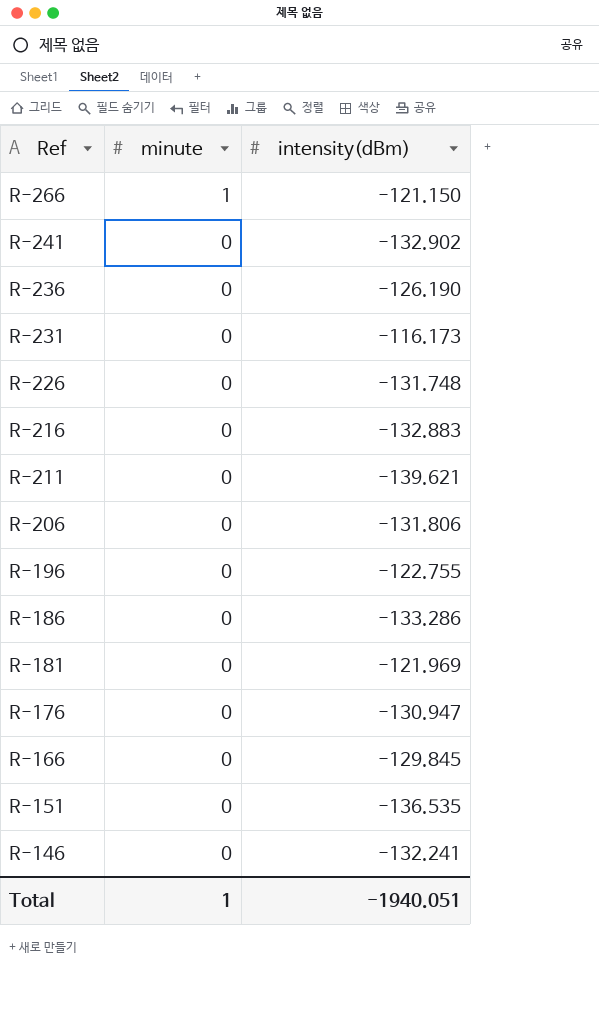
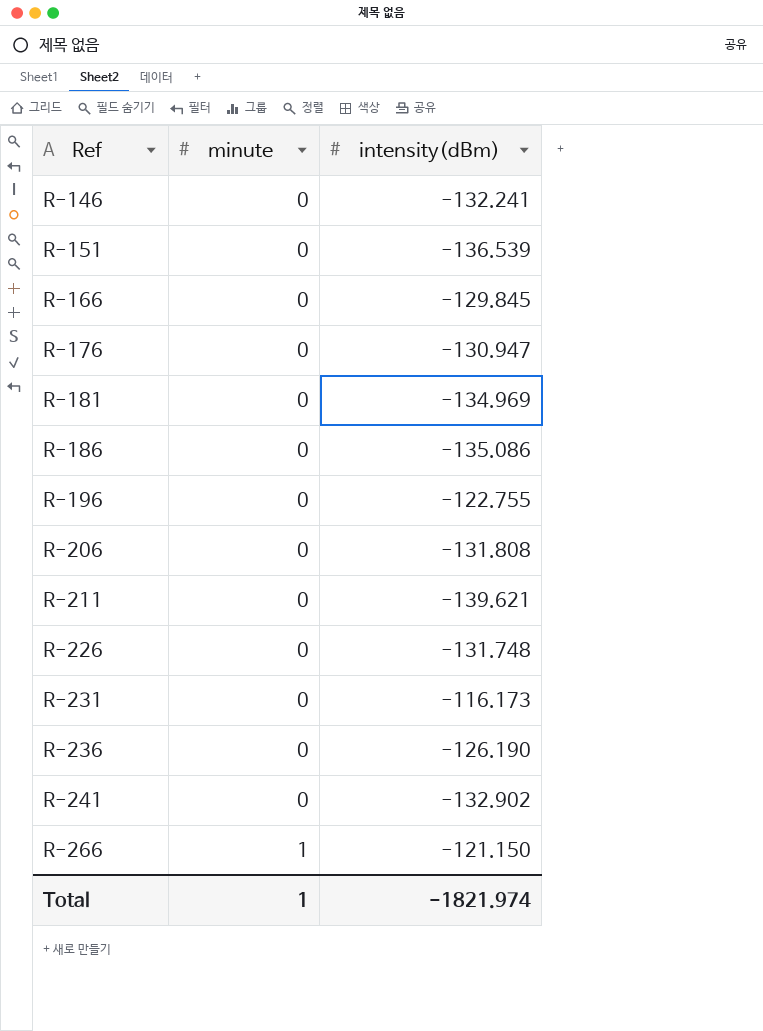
row order: Ref descending -> Ref ascending
row R-216: 0 | -132.883 -> none
R-151 | intensity(dBm): -136.535 -> -136.539
R-181 | intensity(dBm): -121.969 -> -134.969
R-186 | intensity(dBm): -133.286 -> -135.086
R-206 | intensity(dBm): -131.806 -> -131.808
Total | intensity(dBm): -1940.051 -> -1821.974

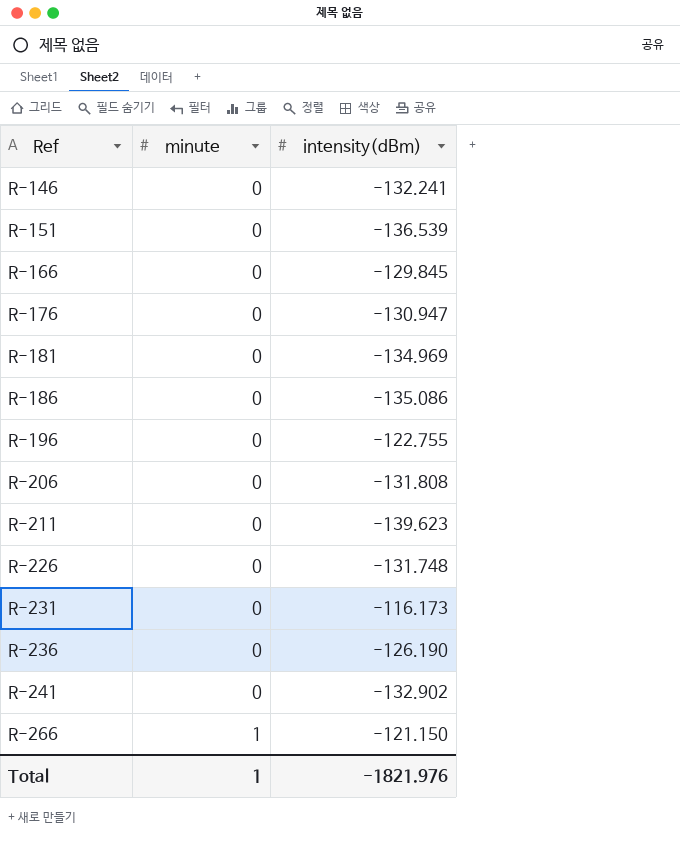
R-211 | intensity(dBm): -139.621 -> -139.623
Total | intensity(dBm): -1821.974 -> -1821.976

